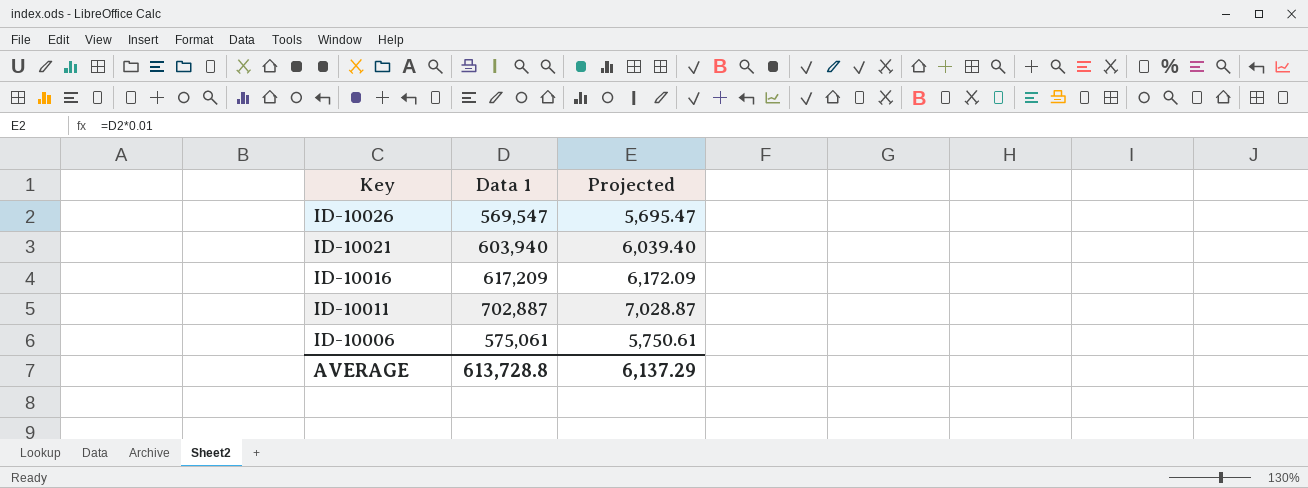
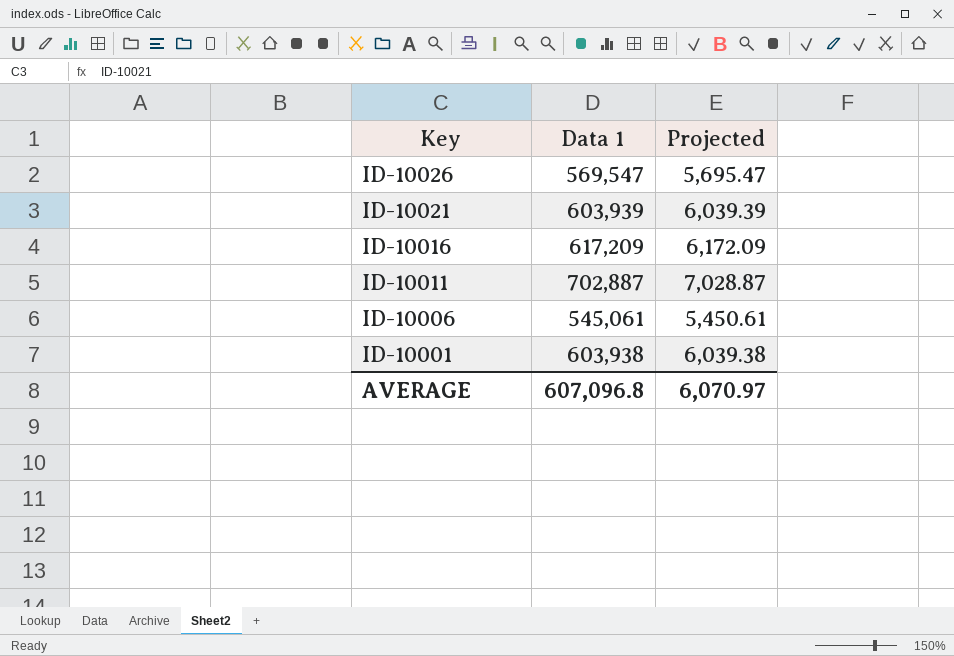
ID-10021 | Data 1: 603,940 -> 603,939
ID-10021 | Projected: 6,039.40 -> 6,039.39
ID-10006 | Data 1: 575,061 -> 545,061
ID-10006 | Projected: 5,750.61 -> 5,450.61
row ID-10001: none -> 603,938 | 6,039.38
AVERAGE | Data 1: 613,728.8 -> 607,096.8
AVERAGE | Projected: 6,137.29 -> 6,070.97

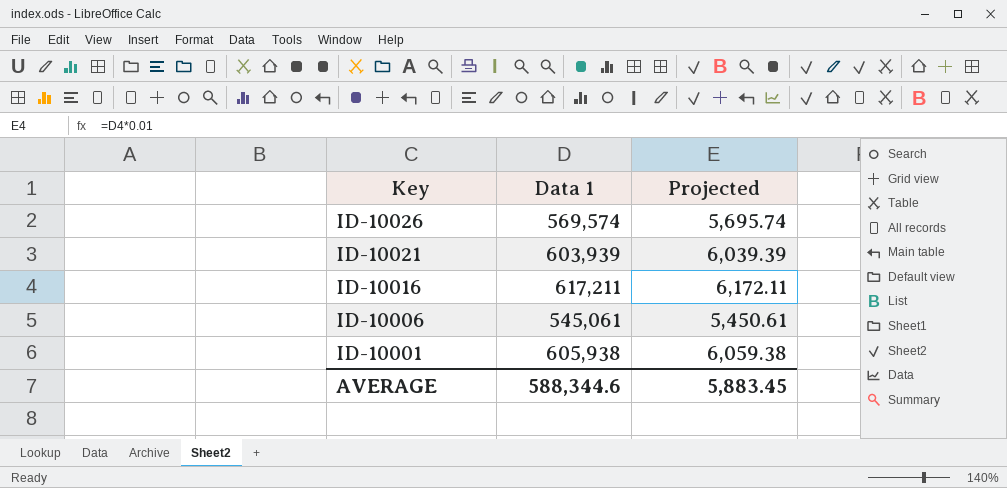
row ID-10011: 702,887 | 7,028.87 -> none
ID-10026 | Data 1: 569,547 -> 569,574
ID-10026 | Projected: 5,695.47 -> 5,695.74
ID-10016 | Data 1: 617,209 -> 617,211
ID-10016 | Projected: 6,172.09 -> 6,172.11
ID-10001 | Data 1: 603,938 -> 605,938
ID-10001 | Projected: 6,039.38 -> 6,059.38
AVERAGE | Data 1: 607,096.8 -> 588,344.6
AVERAGE | Projected: 6,070.97 -> 5,883.45

